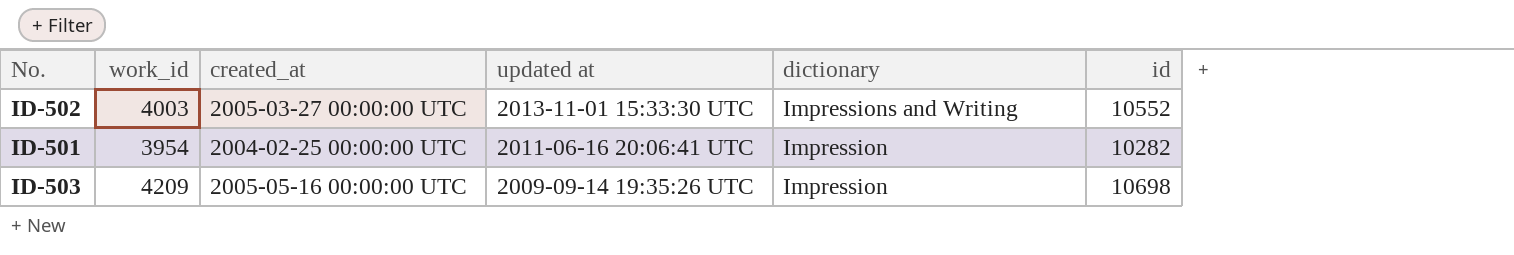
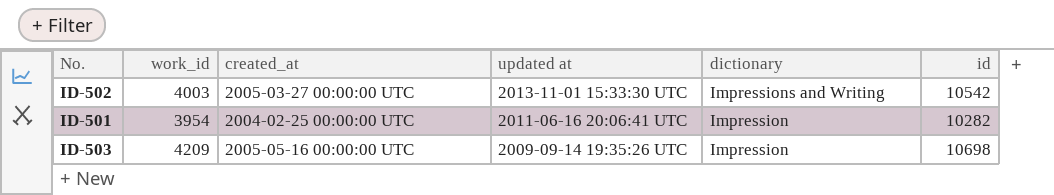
ID-502 | id: 10552 -> 10542

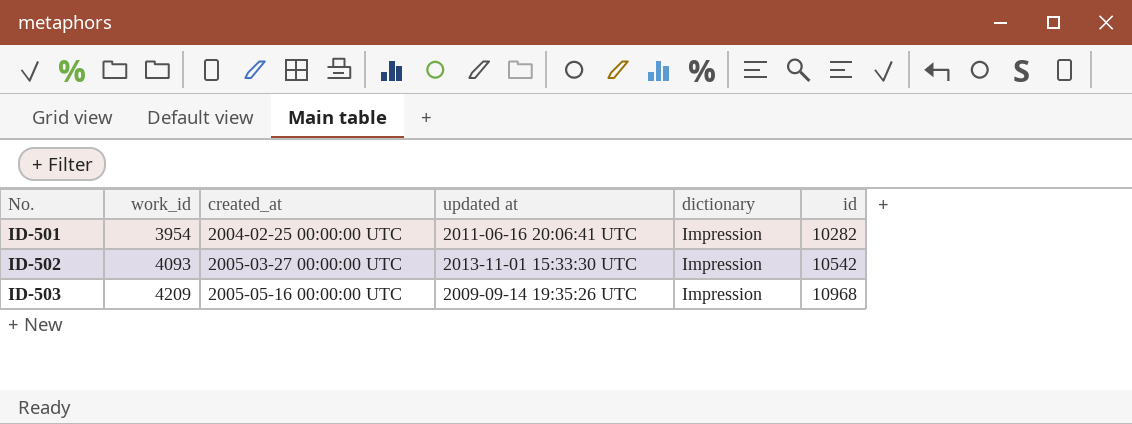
row order: updated at descending -> No. ascending
ID-502 | work_id: 4003 -> 4093
ID-502 | dictionary: Impressions and Writing -> Impression
ID-503 | id: 10698 -> 10968

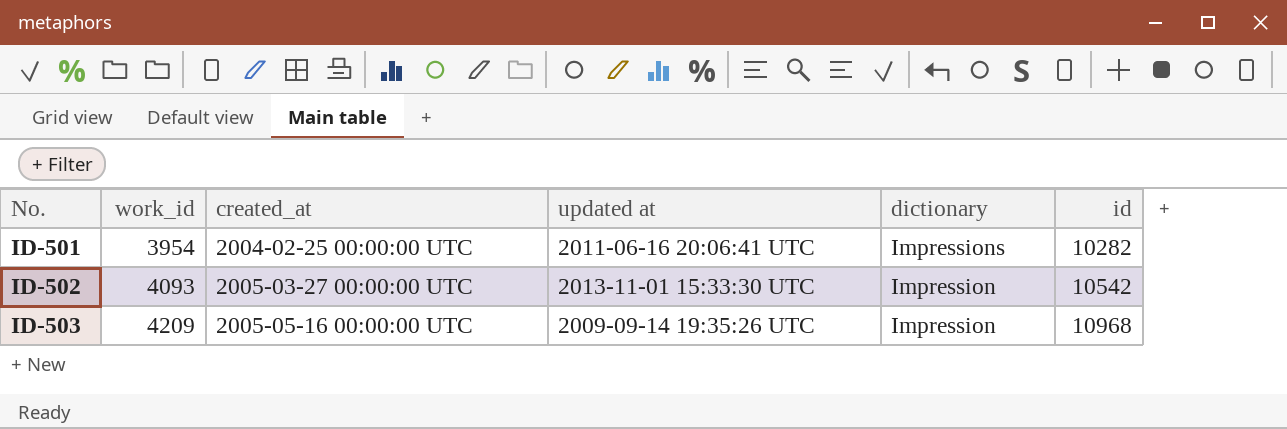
ID-501 | dictionary: Impression -> Impressions

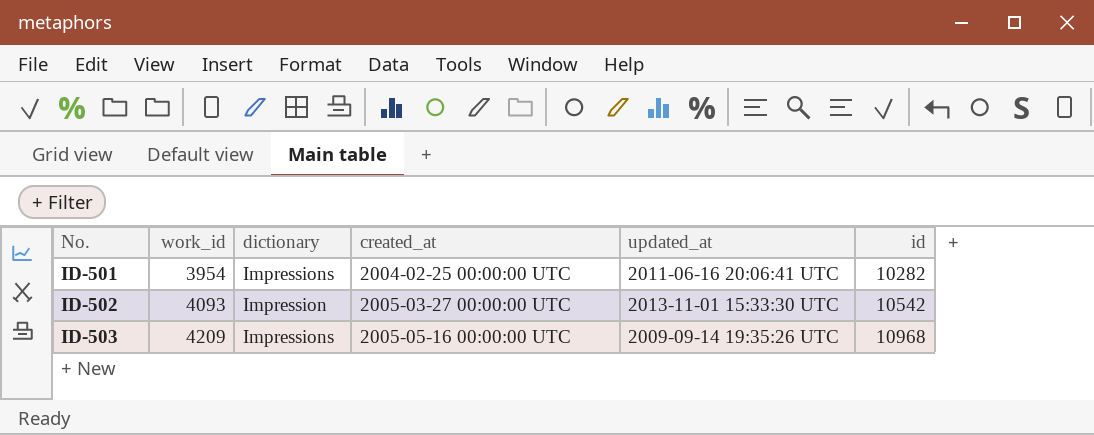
column dictionary | position: 5 -> 3
column name: updated at -> updated_at
ID-503 | dictionary: Impression -> Impressions

